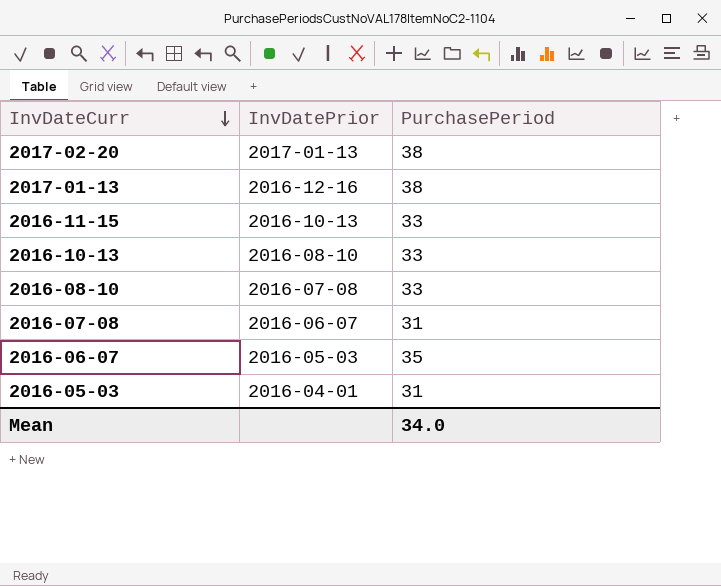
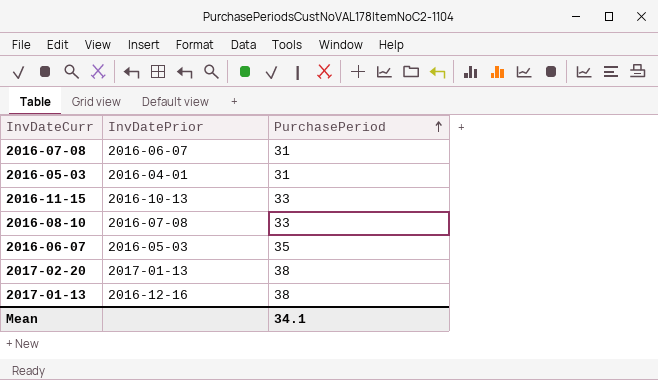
row order: InvDateCurr descending -> PurchasePeriod ascending
row 2016-10-13: 2016-08-10 | 33 -> none
Mean | PurchasePeriod: 34.0 -> 34.1

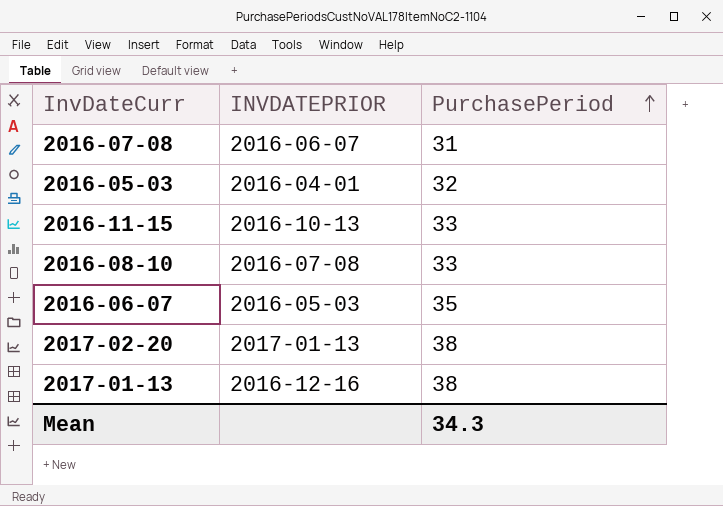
column name: InvDatePrior -> INVDATEPRIOR
2016-05-03 | PurchasePeriod: 31 -> 32
Mean | PurchasePeriod: 34.1 -> 34.3

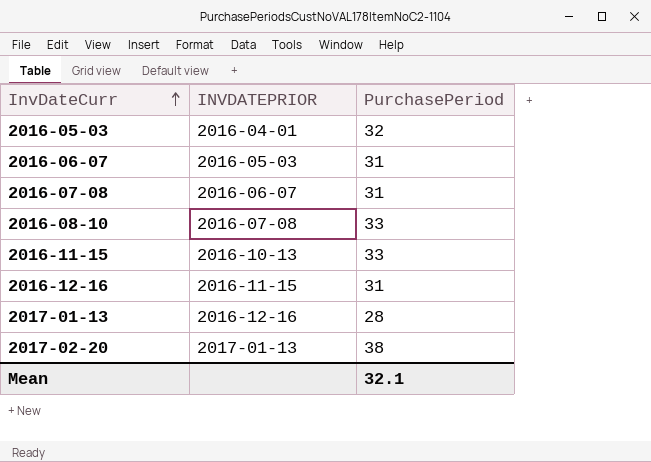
row order: PurchasePeriod ascending -> InvDateCurr ascending
2016-06-07 | PurchasePeriod: 35 -> 31
row 2016-12-16: none -> 2016-11-15 | 31
2017-01-13 | PurchasePeriod: 38 -> 28
Mean | PurchasePeriod: 34.3 -> 32.1

